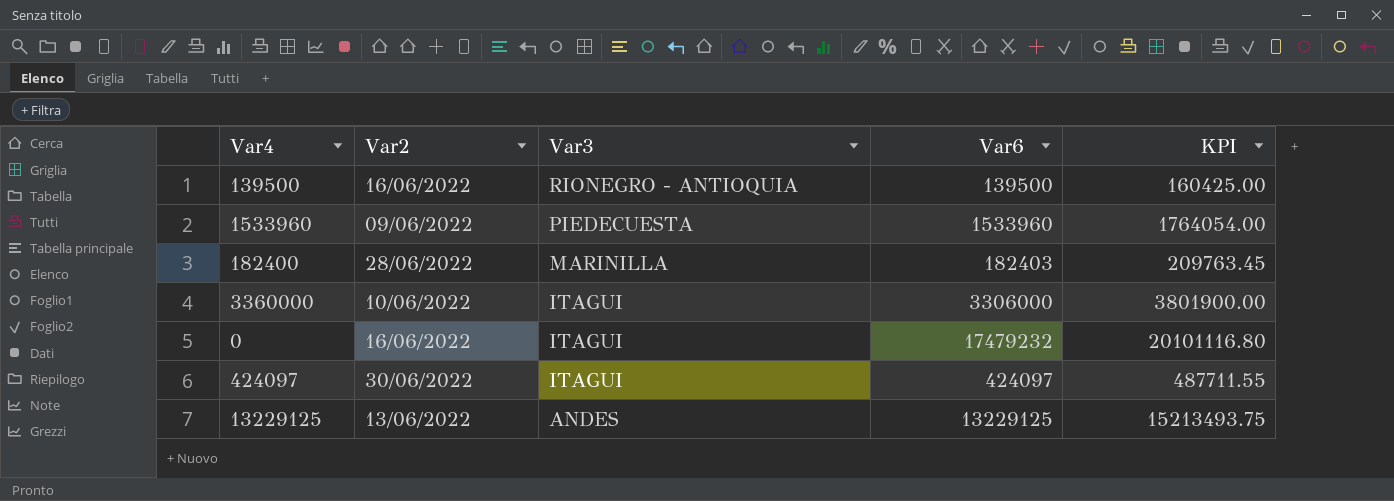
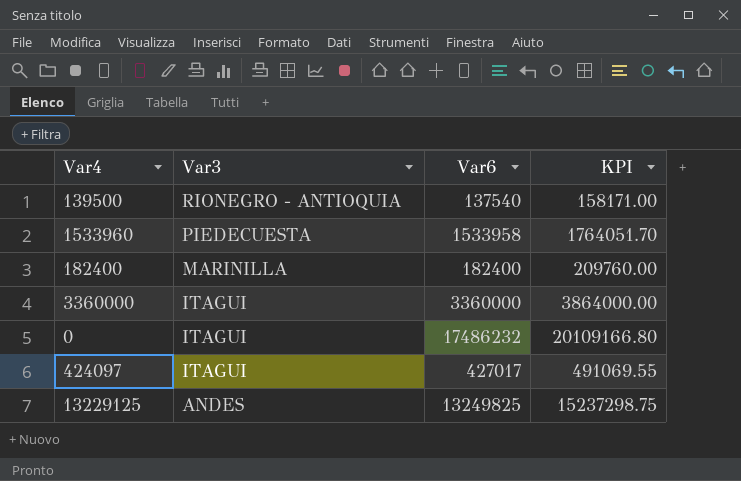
column Var2 | position: 2 -> none
139500 | Var6: 139500 -> 137540
139500 | KPI: 160425.00 -> 158171.00
1533960 | Var6: 1533960 -> 1533958
1533960 | KPI: 1764054.00 -> 1764051.70
182400 | Var6: 182403 -> 182400
182400 | KPI: 209763.45 -> 209760.00
3360000 | Var6: 3306000 -> 3360000
3360000 | KPI: 3801900.00 -> 3864000.00
0 | Var6: 17479232 -> 17486232
0 | KPI: 20101116.80 -> 20109166.80
424097 | Var6: 424097 -> 427017
424097 | KPI: 487711.55 -> 491069.55
13229125 | Var6: 13229125 -> 13249825
13229125 | KPI: 15213493.75 -> 15237298.75

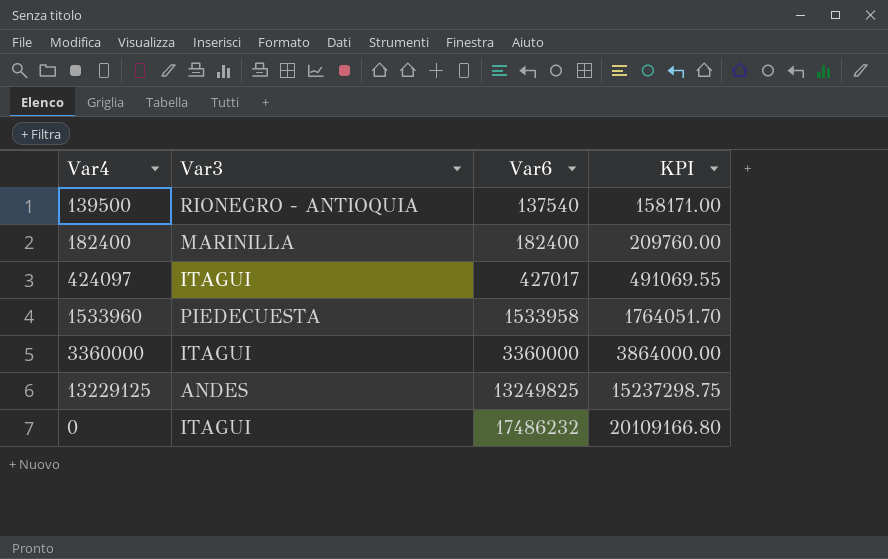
row order: Var3 descending -> Var6 ascending

